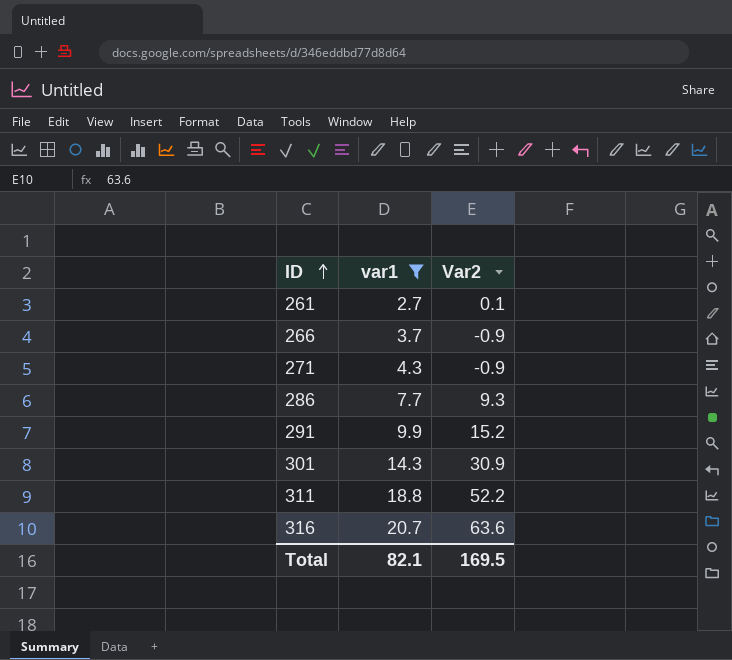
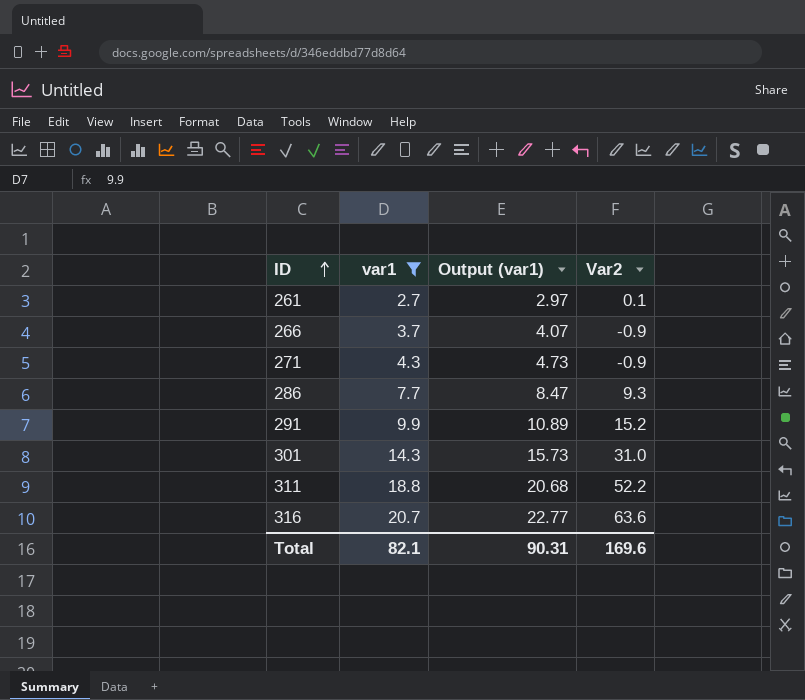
column Output (var1) | formula: none -> [var1] * 1.1
301 | Var2: 30.9 -> 31.0
Total | Var2: 169.5 -> 169.6

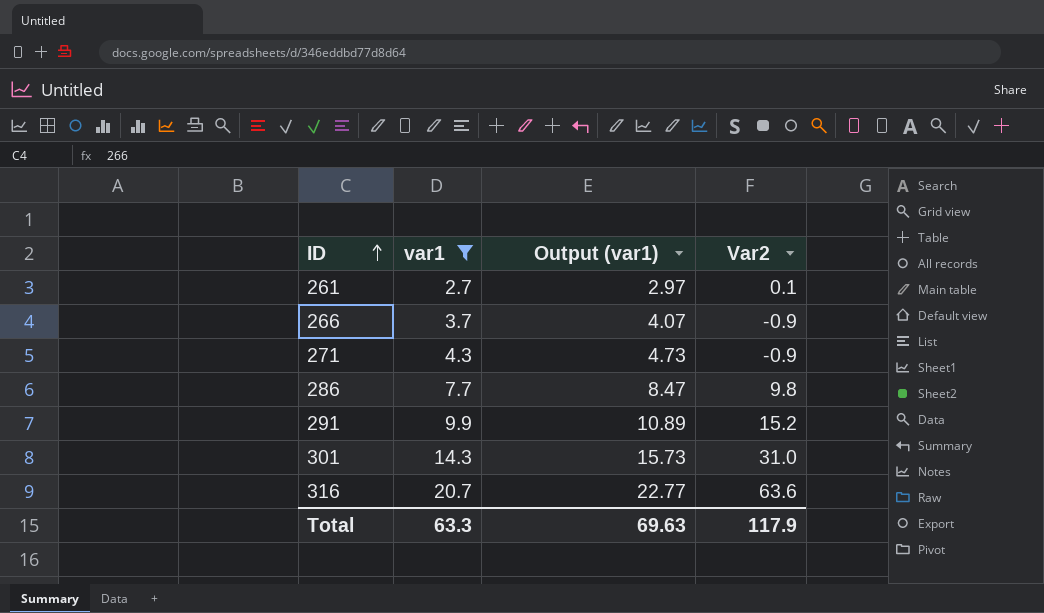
row 311: 18.8 | 20.68 | 52.2 -> none
286 | Var2: 9.3 -> 9.8
Total | var1: 82.1 -> 63.3
Total | Output (var1): 90.31 -> 69.63
Total | Var2: 169.6 -> 117.9

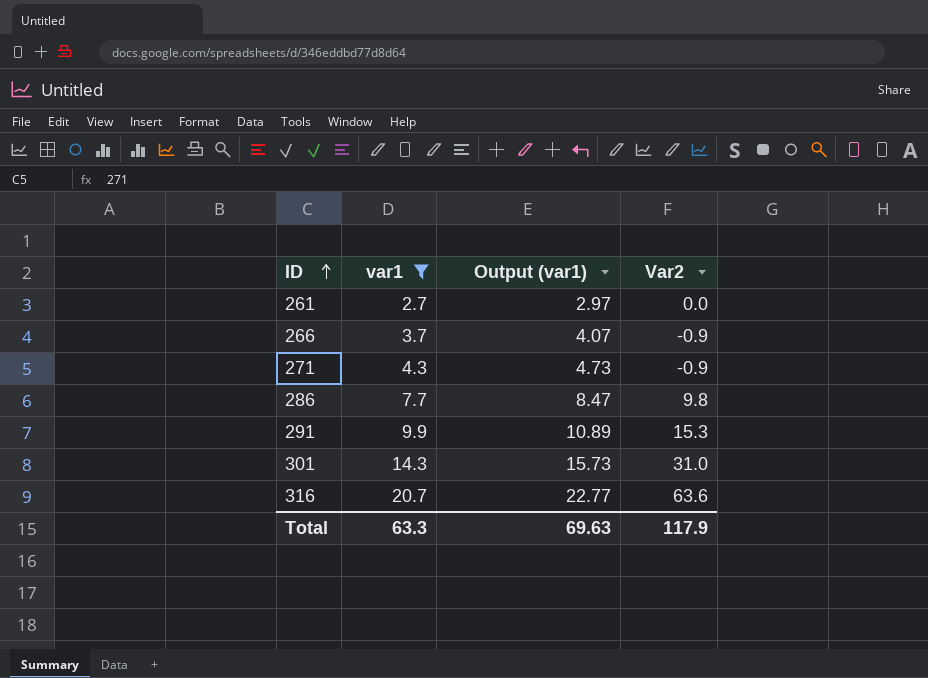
261 | Var2: 0.1 -> 0.0
291 | Var2: 15.2 -> 15.3

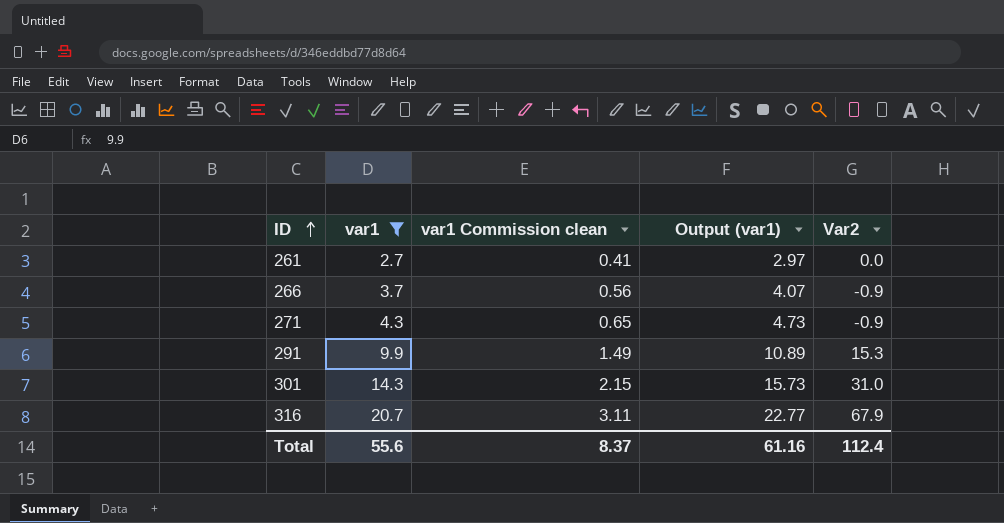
column var1 Commission clean | formula: none -> [var1] * 0.15
row 286: 7.7 | 8.47 | 9.8 -> none
316 | Var2: 63.6 -> 67.9
Total | var1: 63.3 -> 55.6
Total | Output (var1): 69.63 -> 61.16
Total | Var2: 117.9 -> 112.4

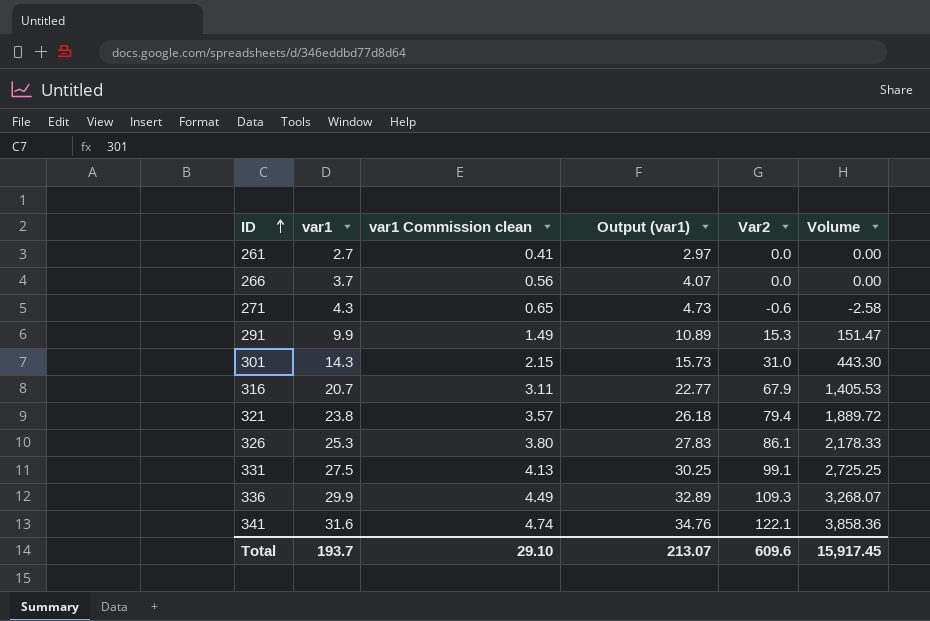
filter: var1 <= 20.7 -> none
column Volume | formula: none -> [var1] * [Var2]
266 | Var2: -0.9 -> 0.0
271 | Var2: -0.9 -> -0.6
Total | var1: 55.6 -> 193.7
Total | var1 Commission clean: 8.37 -> 29.10
Total | Output (var1): 61.16 -> 213.07
Total | Var2: 112.4 -> 609.6

